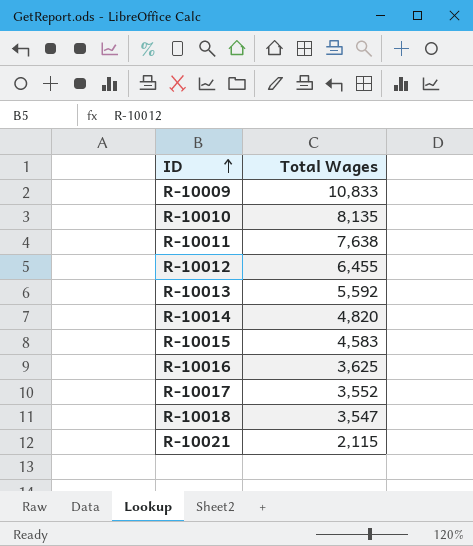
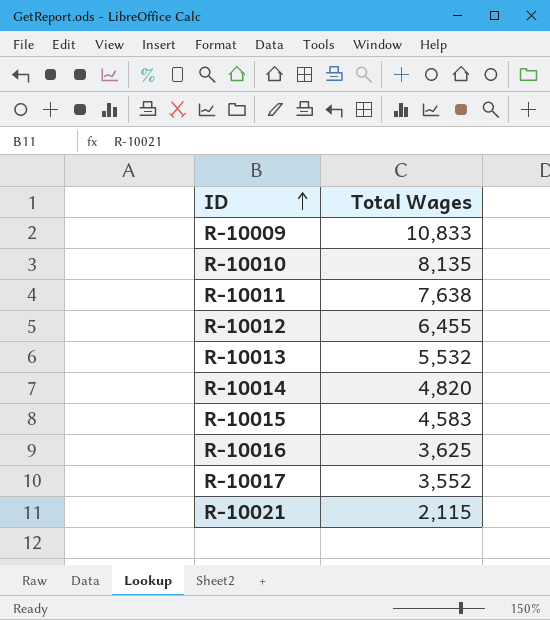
row R-10018: 3,547 -> none
R-10013 | Total Wages: 5,592 -> 5,532

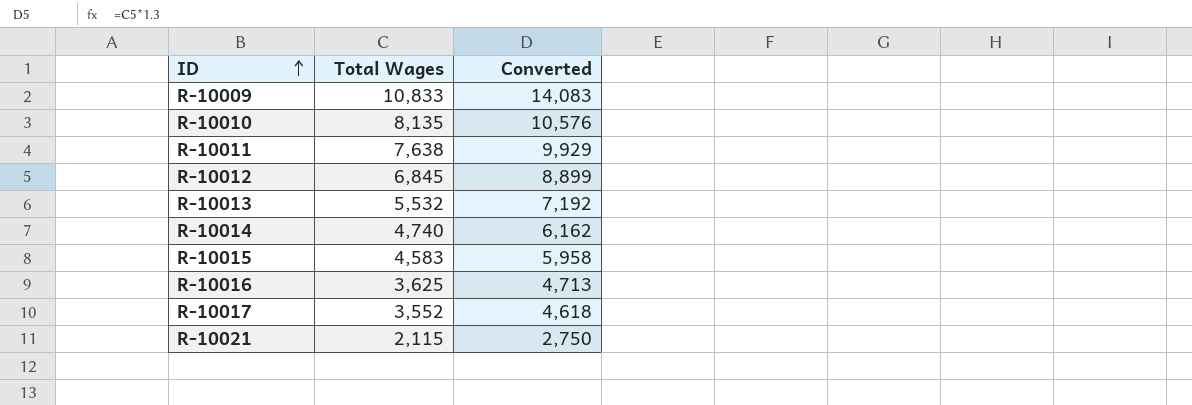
column Converted | formula: none -> [Total Wages] * 1.3
R-10012 | Total Wages: 6,455 -> 6,845
R-10014 | Total Wages: 4,820 -> 4,740

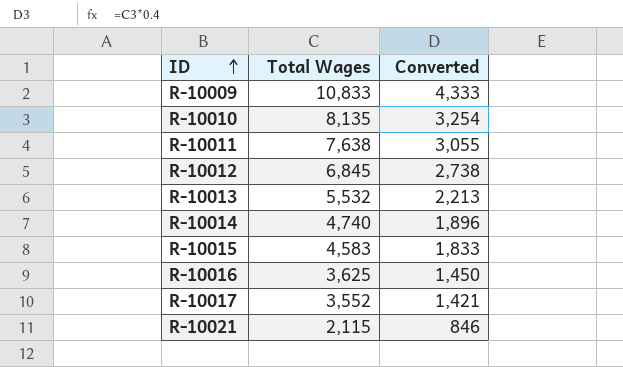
column Converted | formula: [Total Wages] * 1.3 -> [Total Wages] * 0.4

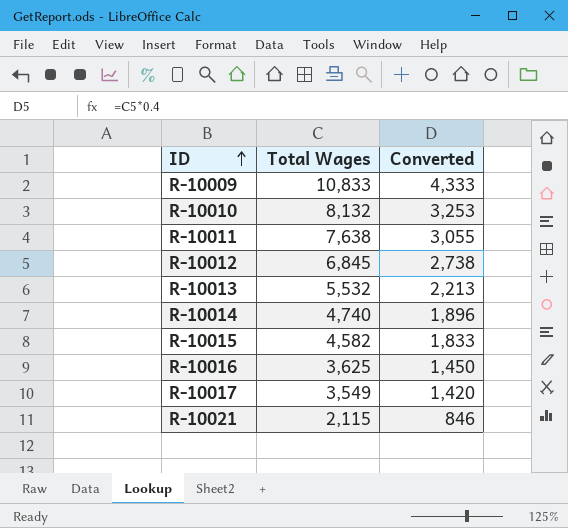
R-10010 | Total Wages: 8,135 -> 8,132
R-10010 | Converted: 3,254 -> 3,253
R-10015 | Total Wages: 4,583 -> 4,582
R-10017 | Total Wages: 3,552 -> 3,549
R-10017 | Converted: 1,421 -> 1,420

